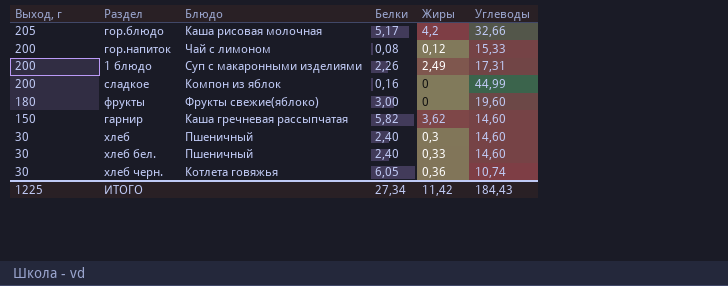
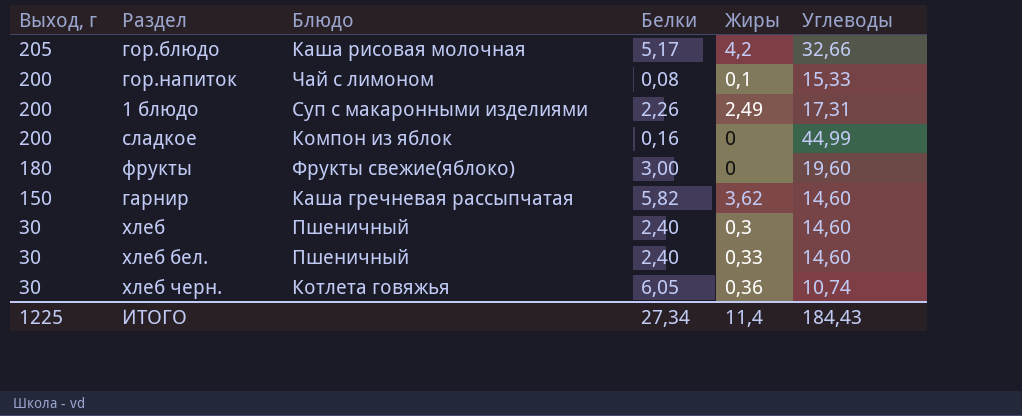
гор.напиток | Жиры: 0,12 -> 0,1
ИТОГО | Жиры: 11,42 -> 11,4

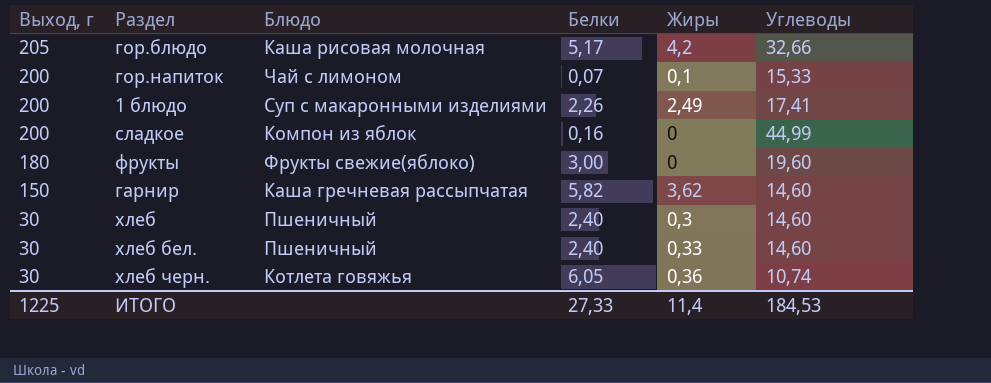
гор.напиток | Белки: 0,08 -> 0,07
1 блюдо | Углеводы: 17,31 -> 17,41
ИТОГО | Белки: 27,34 -> 27,33
ИТОГО | Углеводы: 184,43 -> 184,53

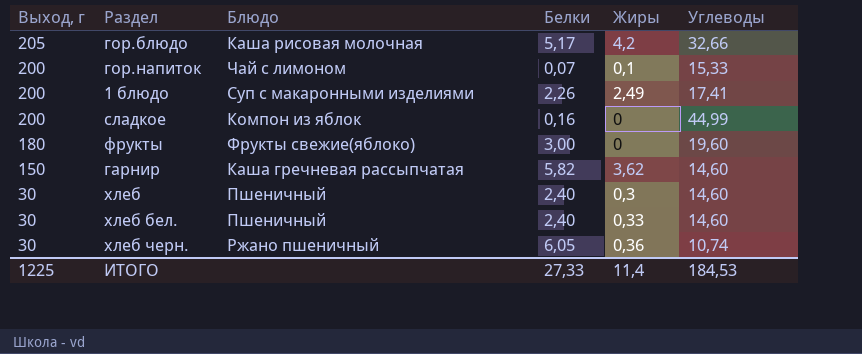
хлеб черн. | Блюдо: Котлета говяжья -> Ржано пшеничный

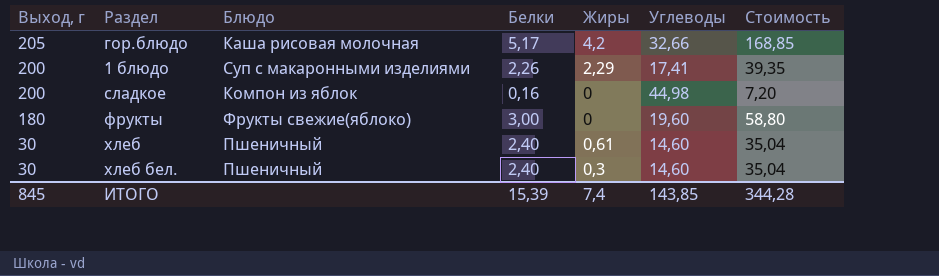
column Стоимость | formula: none -> [Белки] * [Углеводы]
row гор.напиток: 200 | Чай с лимоном | 0,07 | 0,1 | 15,33 -> none
row гарнир: 150 | Каша гречневая рассыпчатая | 5,82 | 3,62 | 14,60 -> none
row хлеб черн.: 30 | Ржано пшеничный | 6,05 | 0,36 | 10,74 -> none
1 блюдо | Жиры: 2,49 -> 2,29
сладкое | Углеводы: 44,99 -> 44,98
хлеб | Жиры: 0,3 -> 0,61
хлеб бел. | Жиры: 0,33 -> 0,3
ИТОГО | Выход, г: 1225 -> 845
ИТОГО | Белки: 27,33 -> 15,39
ИТОГО | Жиры: 11,4 -> 7,4
ИТОГО | Углеводы: 184,53 -> 143,85

